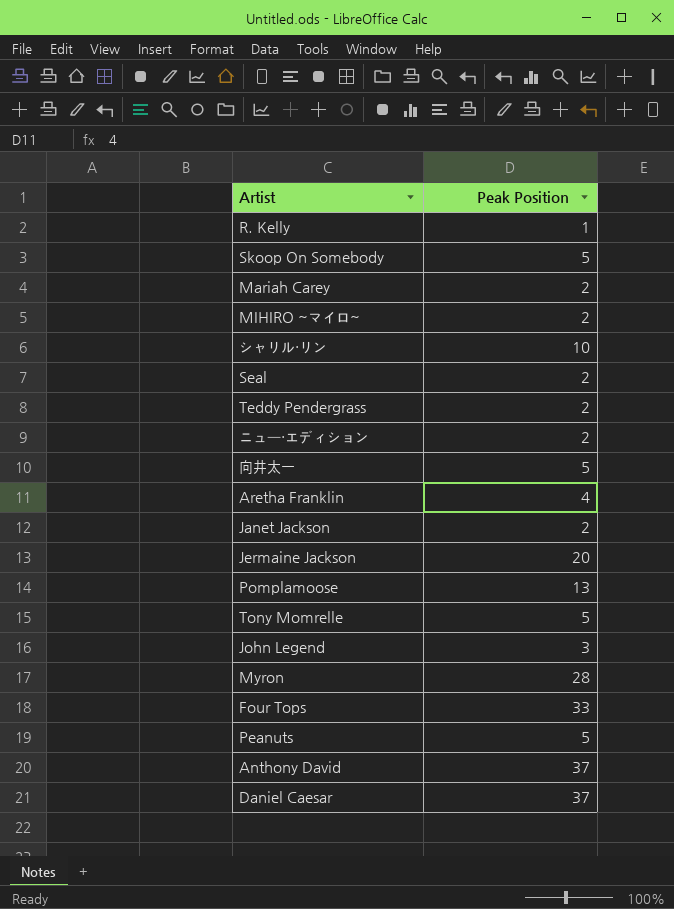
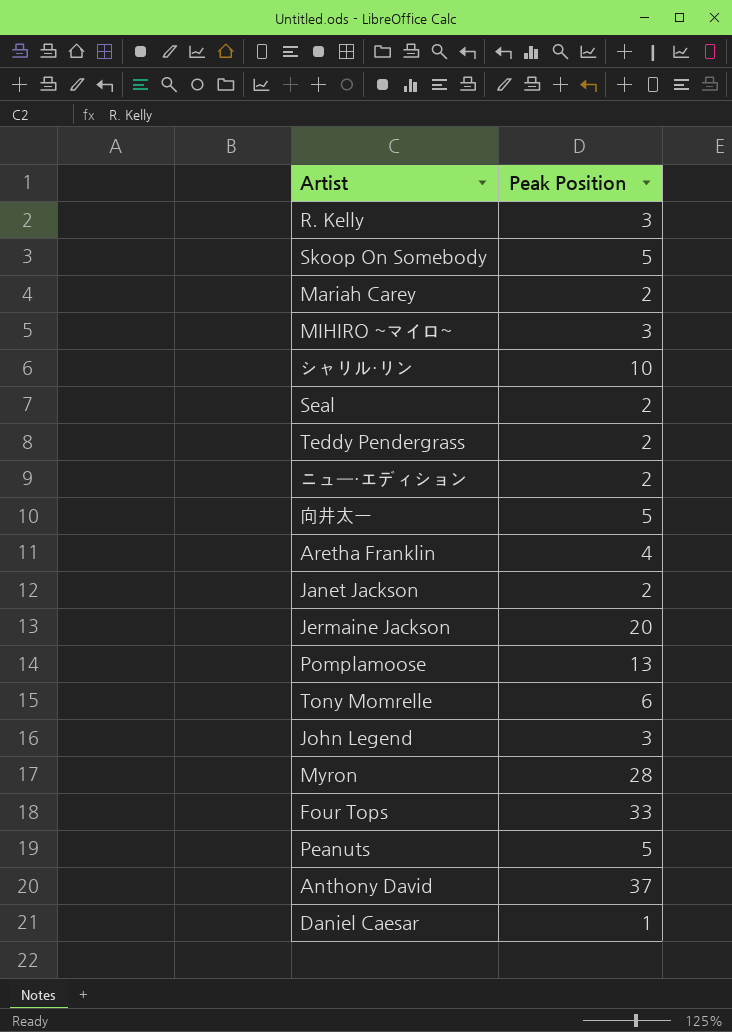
R. Kelly | Peak Position: 1 -> 3
MIHIRO ~マイロ~ | Peak Position: 2 -> 3
Tony Momrelle | Peak Position: 5 -> 6
Daniel Caesar | Peak Position: 37 -> 1

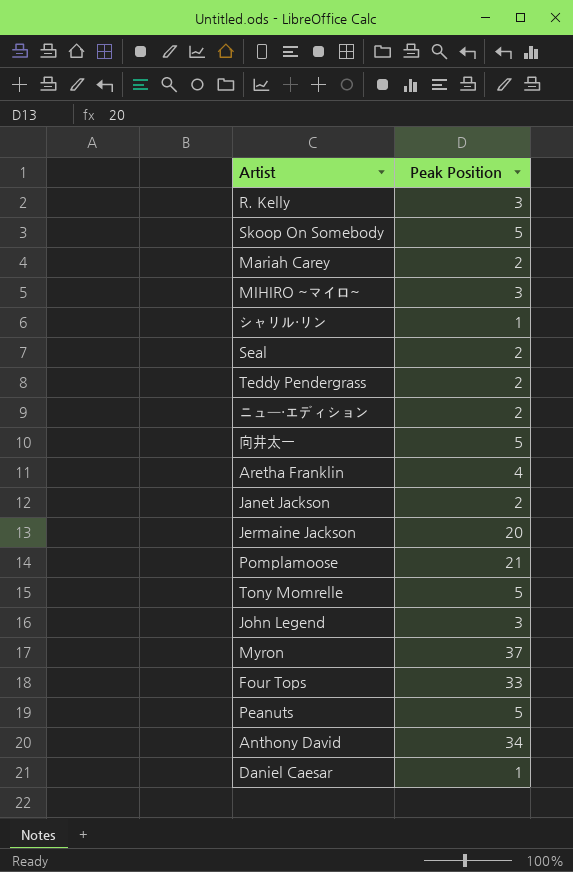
シャリル・リン | Peak Position: 10 -> 1
Pomplamoose | Peak Position: 13 -> 21
Tony Momrelle | Peak Position: 6 -> 5
Myron | Peak Position: 28 -> 37
Anthony David | Peak Position: 37 -> 34

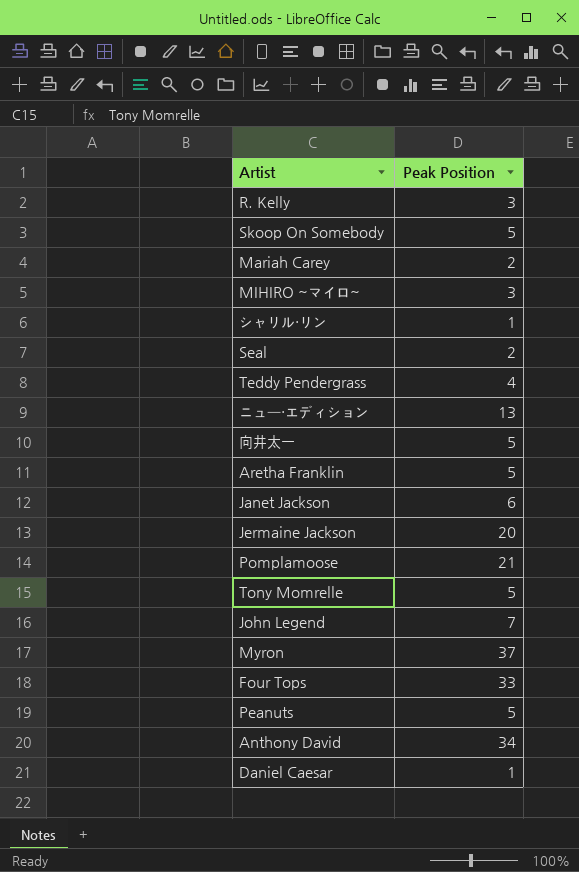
Teddy Pendergrass | Peak Position: 2 -> 4
ニュー・エディション | Peak Position: 2 -> 13
Aretha Franklin | Peak Position: 4 -> 5
Janet Jackson | Peak Position: 2 -> 6
John Legend | Peak Position: 3 -> 7

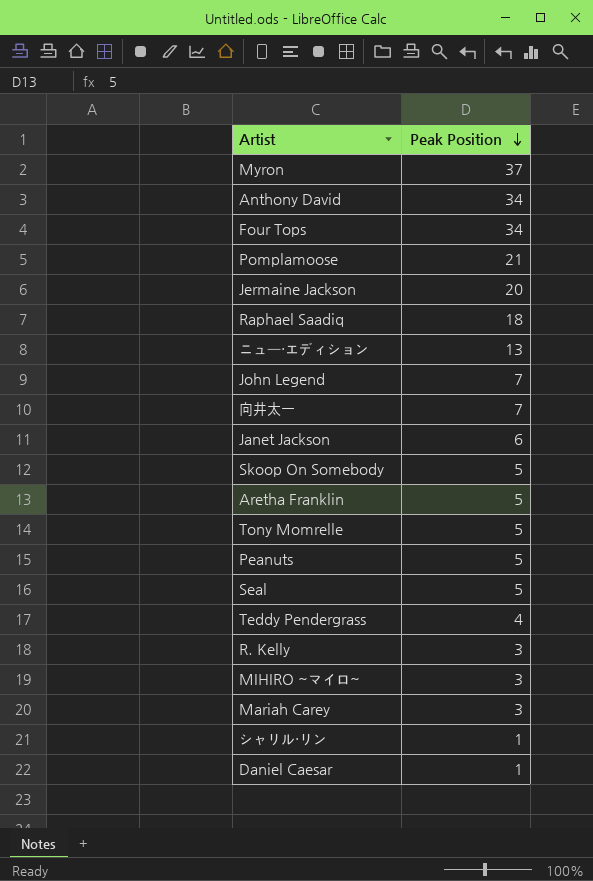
row order: none -> Peak Position descending
Four Tops | Peak Position: 33 -> 34
row Raphael Saadiq: none -> 18
向井太一 | Peak Position: 5 -> 7
Seal | Peak Position: 2 -> 5
Mariah Carey | Peak Position: 2 -> 3

